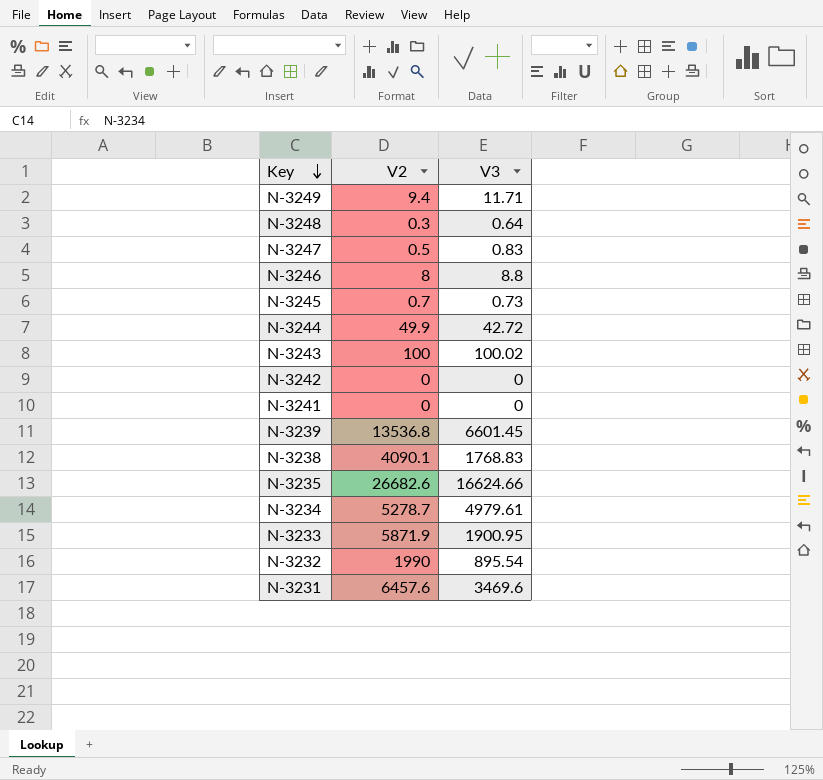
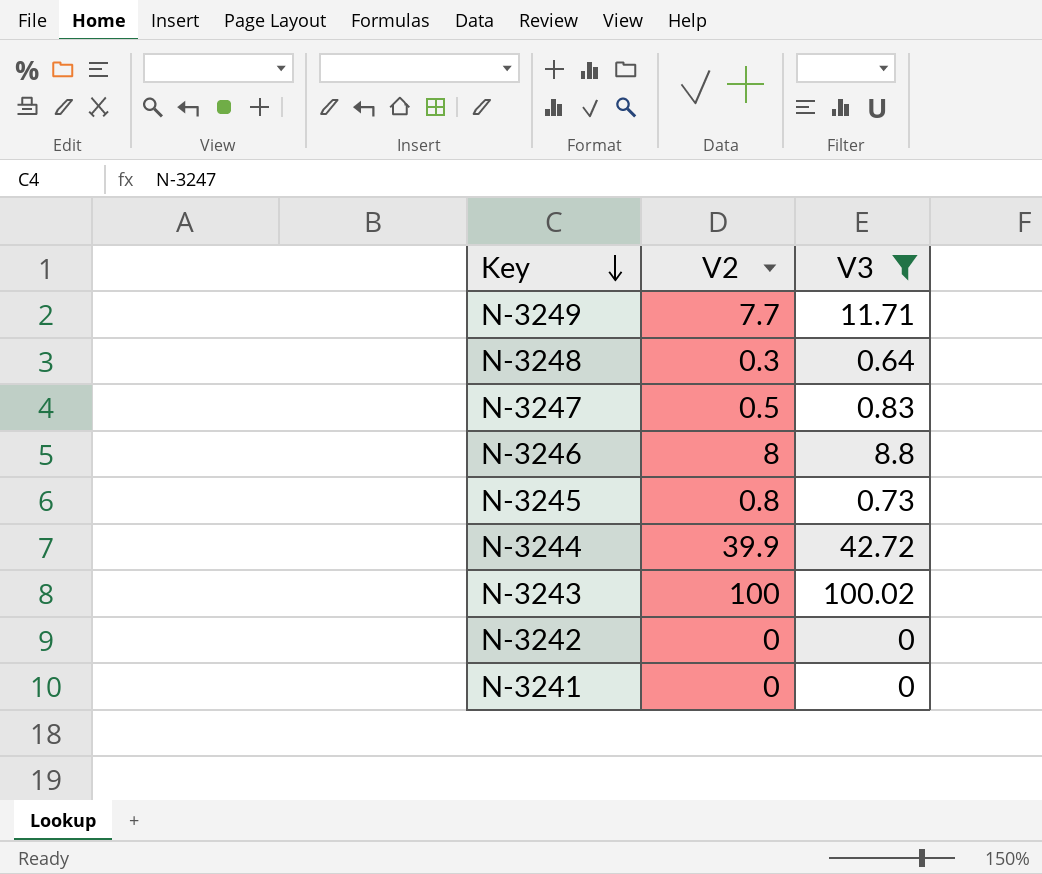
filter: none -> V3 <= 100.02
N-3249 | V2: 9.4 -> 7.7
N-3245 | V2: 0.7 -> 0.8
N-3244 | V2: 49.9 -> 39.9

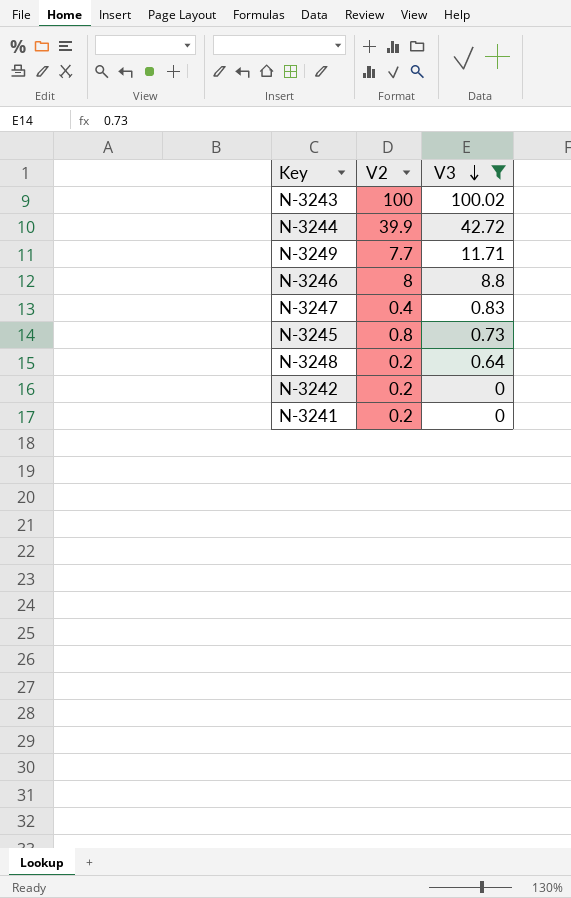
row order: Key descending -> V3 descending
N-3247 | V2: 0.5 -> 0.4
N-3248 | V2: 0.3 -> 0.2
N-3242 | V2: 0 -> 0.2
N-3241 | V2: 0 -> 0.2

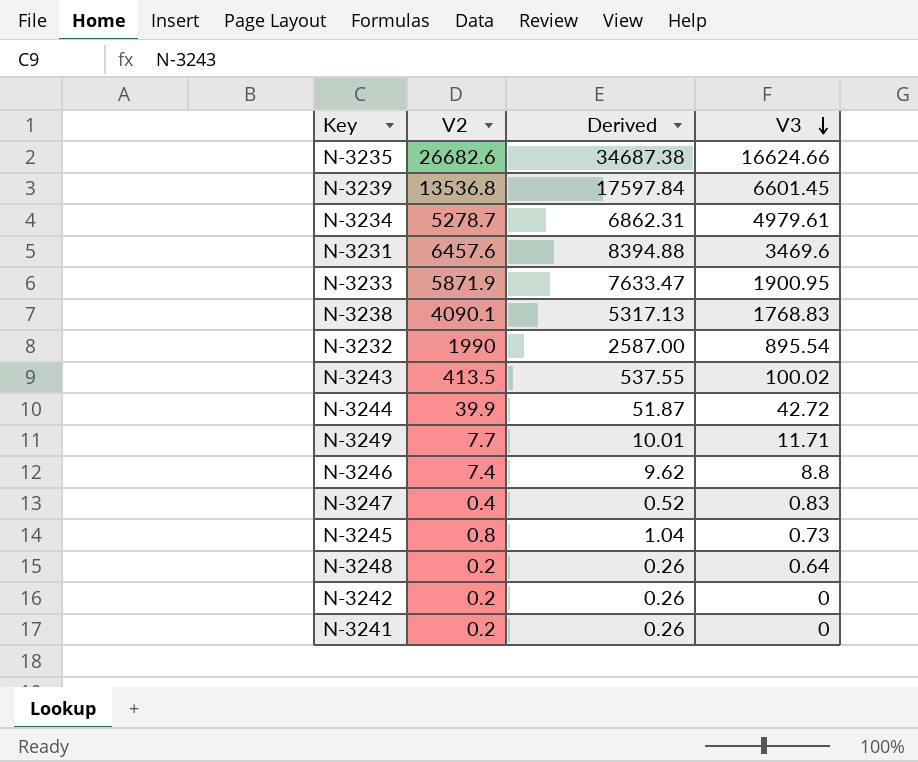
filter: V3 <= 100.02 -> none
column Derived | formula: none -> [V2] * 1.3
N-3243 | V2: 100 -> 413.5
N-3246 | V2: 8 -> 7.4

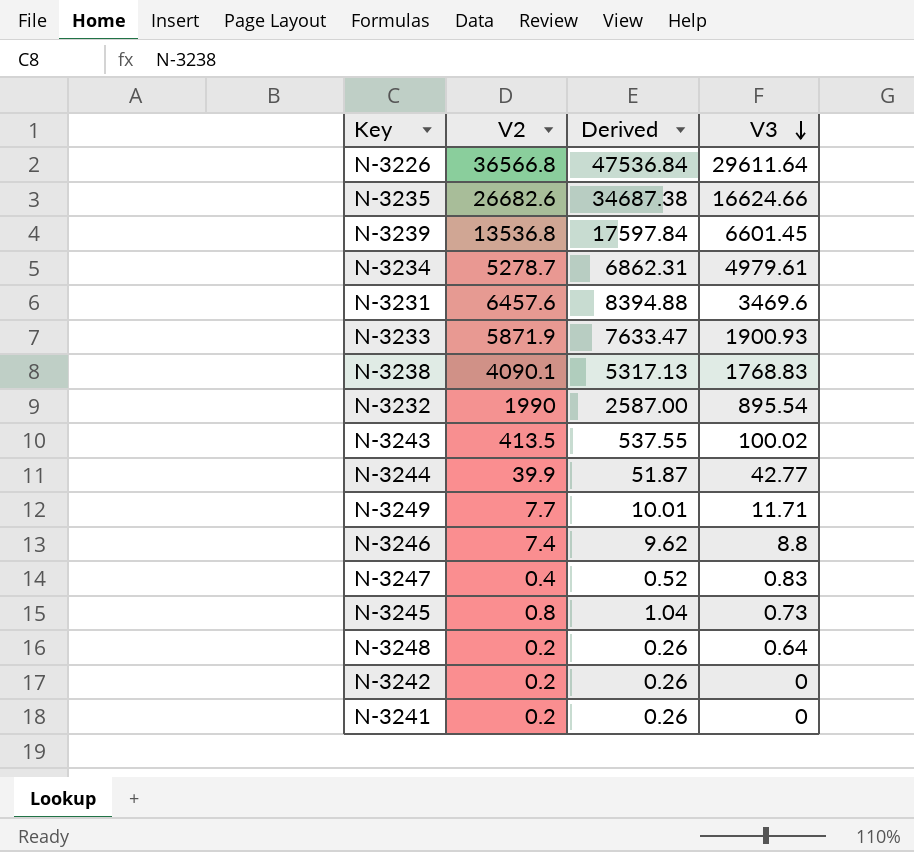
row N-3226: none -> 36566.8 | 47536.84 | 29611.64
N-3233 | V3: 1900.95 -> 1900.93
N-3244 | V3: 42.72 -> 42.77

